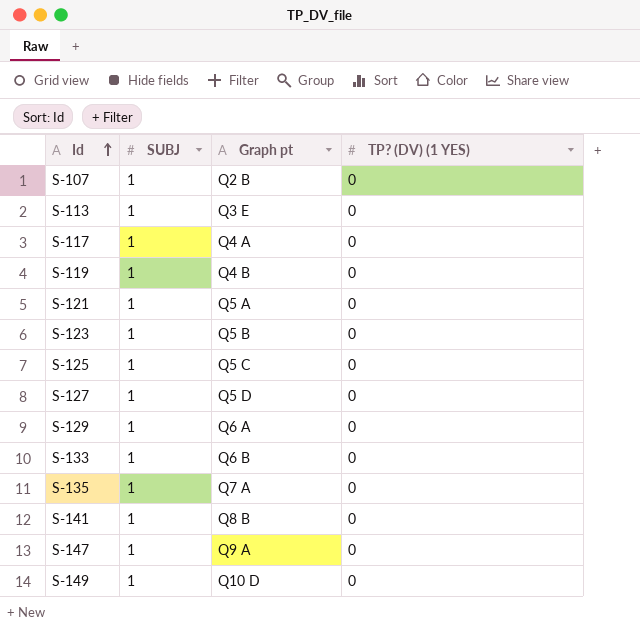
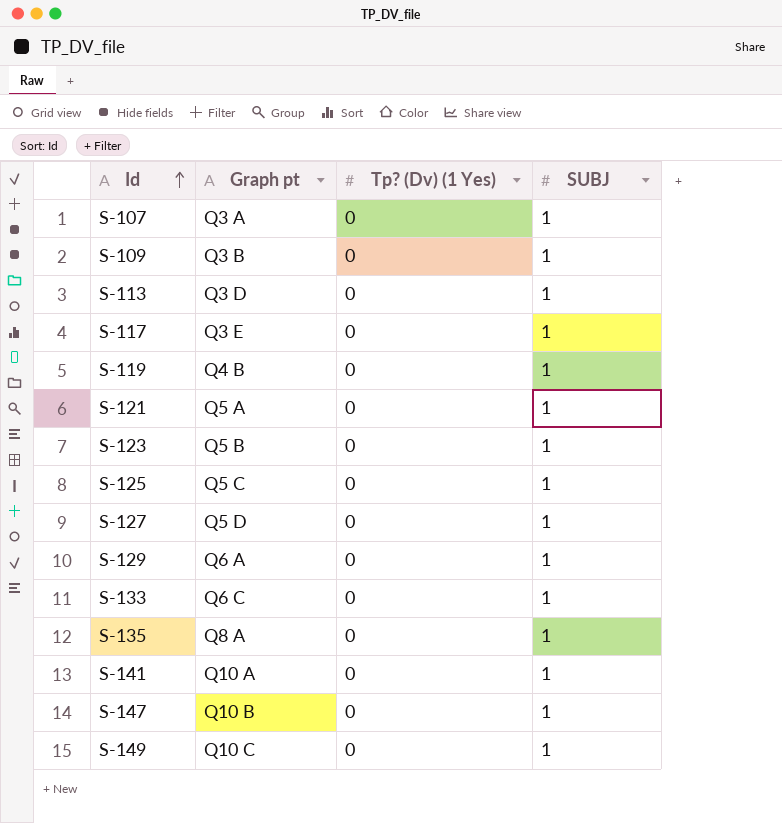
column name: TP? (DV) (1 YES) -> Tp? (Dv) (1 Yes)
column SUBJ | position: 2 -> 4
S-107 | Graph pt: Q2 B -> Q3 A
row S-109: none -> Q3 B | 0 | 1
S-113 | Graph pt: Q3 E -> Q3 D
S-117 | Graph pt: Q4 A -> Q3 E
S-133 | Graph pt: Q6 B -> Q6 C
S-135 | Graph pt: Q7 A -> Q8 A
S-141 | Graph pt: Q8 B -> Q10 A
S-147 | Graph pt: Q9 A -> Q10 B
S-149 | Graph pt: Q10 D -> Q10 C

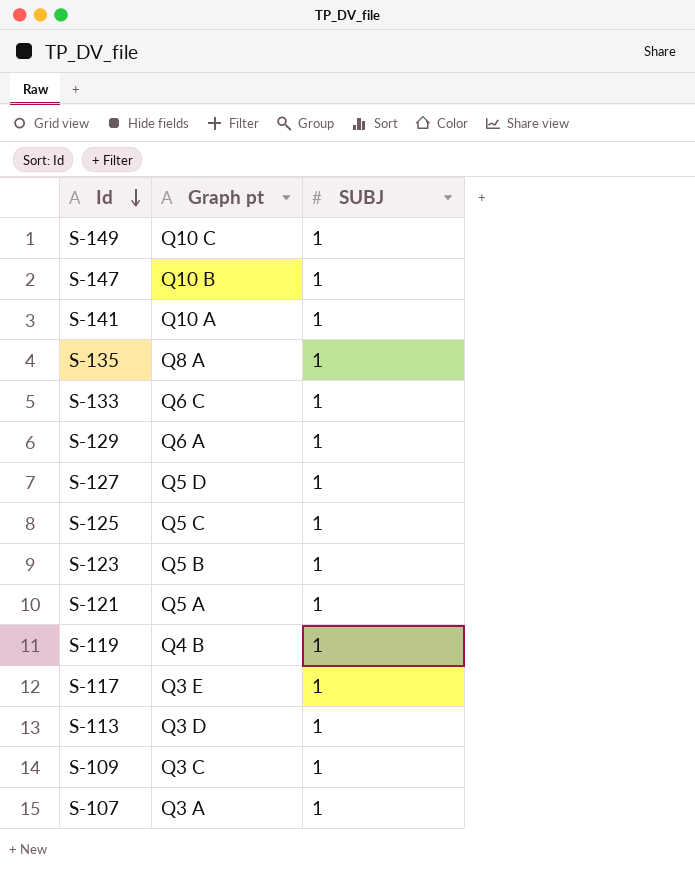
row order: Id ascending -> Id descending
column Tp? (Dv) (1 Yes) | position: 3 -> none
S-109 | Graph pt: Q3 B -> Q3 C

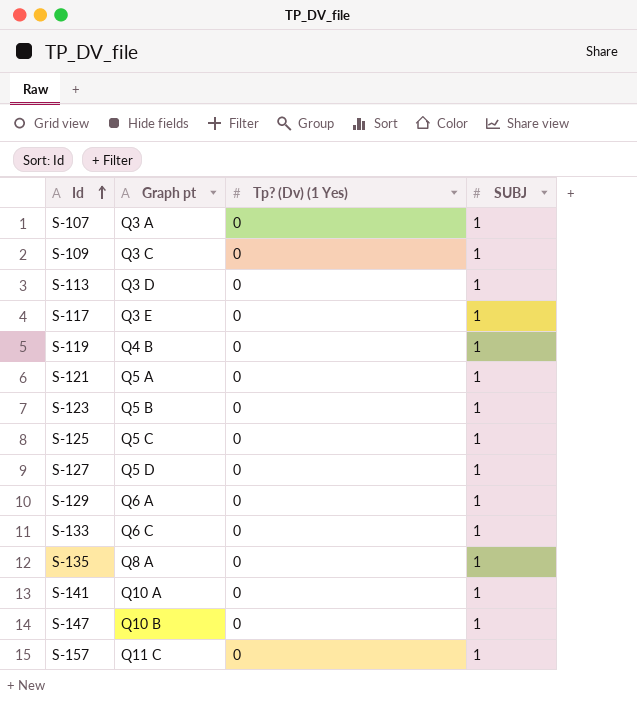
row order: Id descending -> Id ascending
column Tp? (Dv) (1 Yes) | position: none -> 3
row S-149: Q10 C | 1 -> none
row S-157: none -> Q11 C | 0 | 1

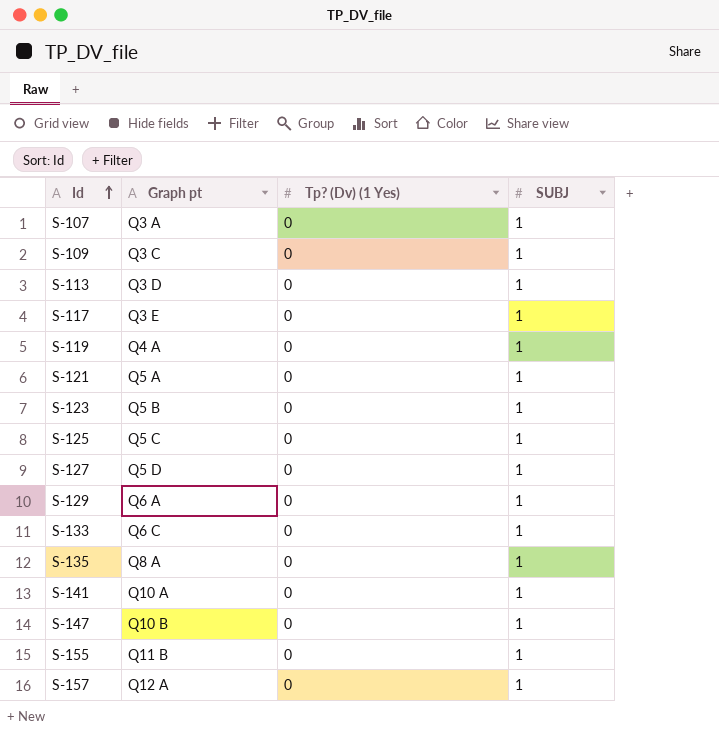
S-119 | Graph pt: Q4 B -> Q4 A
row S-155: none -> Q11 B | 0 | 1
S-157 | Graph pt: Q11 C -> Q12 A

